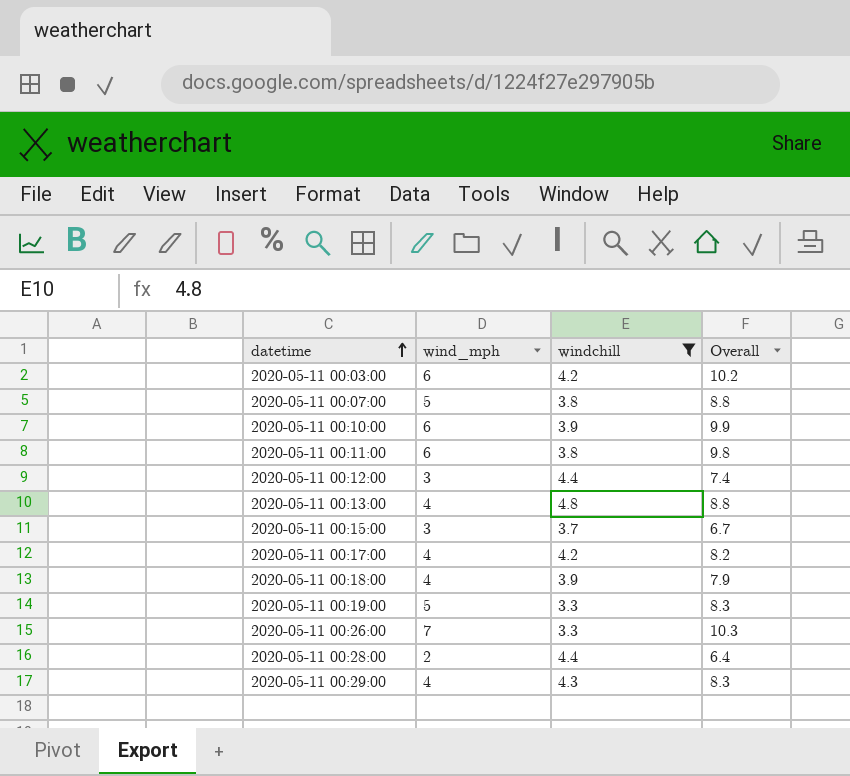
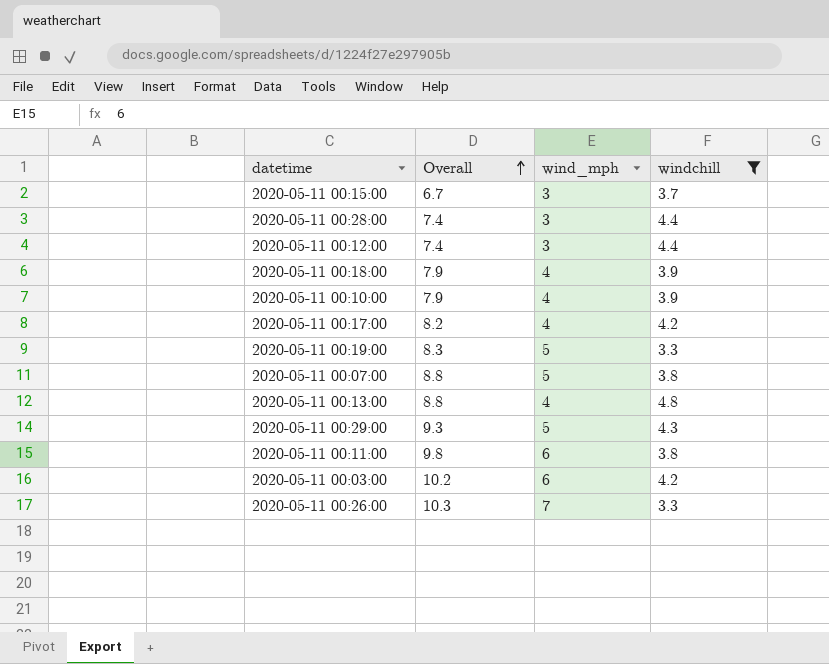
row order: datetime ascending -> Overall ascending
column Overall | position: 4 -> 2
2020-05-11 00:28:00 | Overall: 6.4 -> 7.4
2020-05-11 00:28:00 | wind_mph: 2 -> 3
2020-05-11 00:10:00 | Overall: 9.9 -> 7.9
2020-05-11 00:10:00 | wind_mph: 6 -> 4
2020-05-11 00:29:00 | Overall: 8.3 -> 9.3
2020-05-11 00:29:00 | wind_mph: 4 -> 5

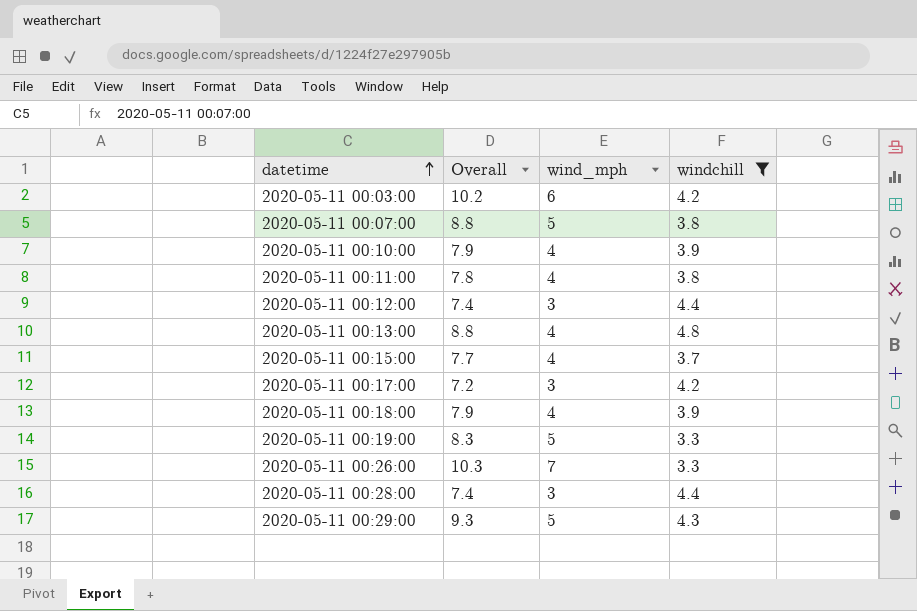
row order: Overall ascending -> datetime ascending
2020-05-11 00:11:00 | Overall: 9.8 -> 7.8
2020-05-11 00:11:00 | wind_mph: 6 -> 4
2020-05-11 00:15:00 | Overall: 6.7 -> 7.7
2020-05-11 00:15:00 | wind_mph: 3 -> 4
2020-05-11 00:17:00 | Overall: 8.2 -> 7.2
2020-05-11 00:17:00 | wind_mph: 4 -> 3

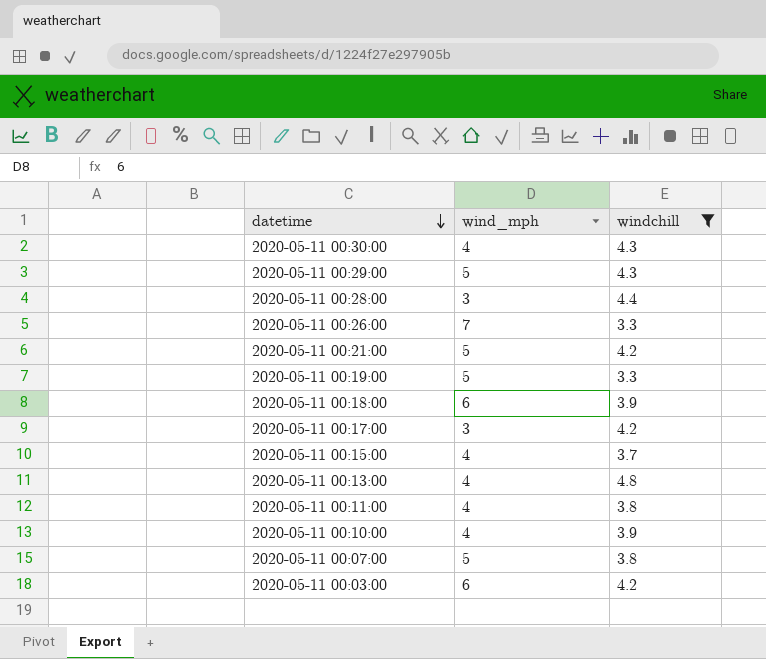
row order: datetime ascending -> datetime descending
column Overall | formula: [wind_mph] + [windchill] -> none
row 2020-05-11 00:12:00: 7.4 | 3 | 4.4 -> none
row 2020-05-11 00:30:00: none -> 4 | 4.3
row 2020-05-11 00:21:00: none -> 5 | 4.2
2020-05-11 00:18:00 | wind_mph: 4 -> 6

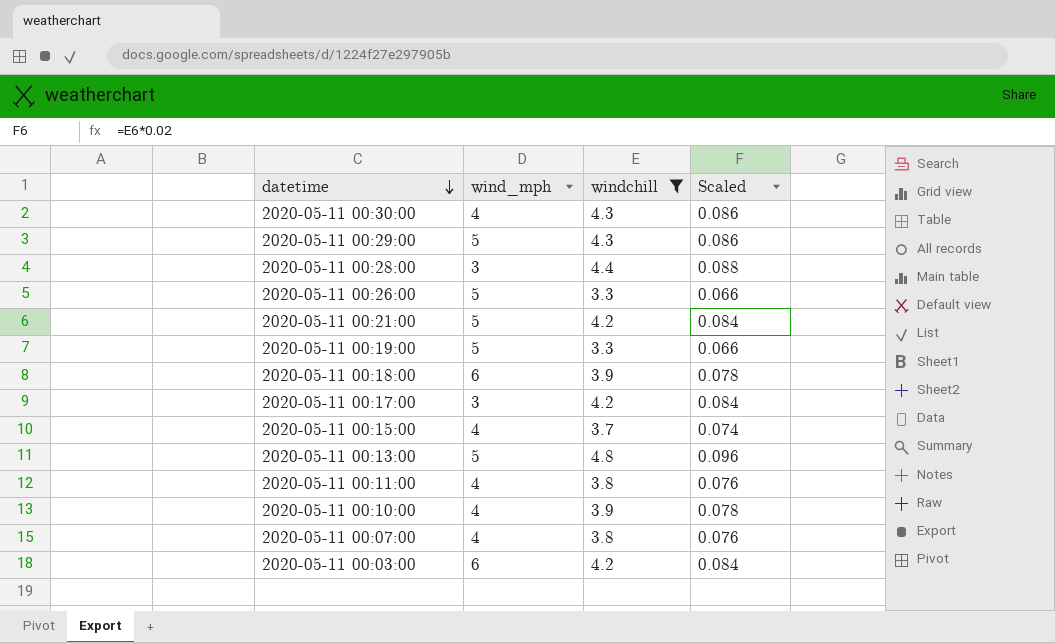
column Scaled | formula: none -> [windchill] * 0.02
2020-05-11 00:26:00 | wind_mph: 7 -> 5
2020-05-11 00:13:00 | wind_mph: 4 -> 5
2020-05-11 00:07:00 | wind_mph: 5 -> 4

